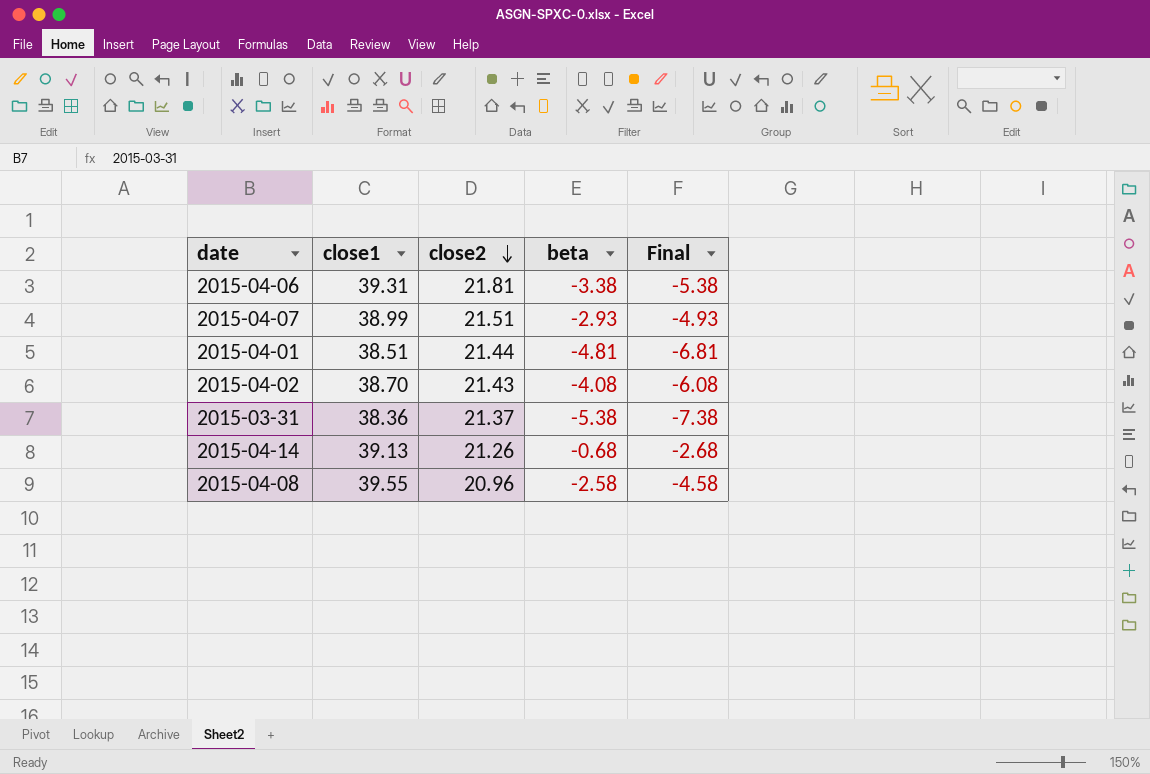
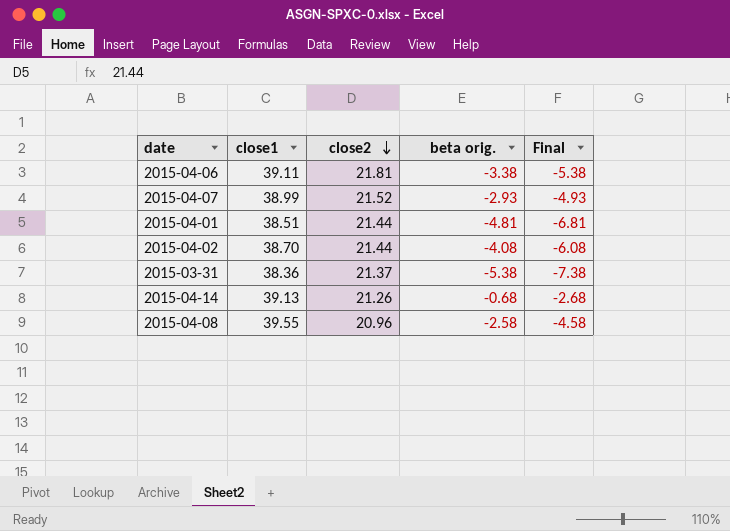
column name: beta -> beta orig.
2015-04-06 | close1: 39.31 -> 39.11
2015-04-07 | close2: 21.51 -> 21.52
2015-04-02 | close2: 21.43 -> 21.44

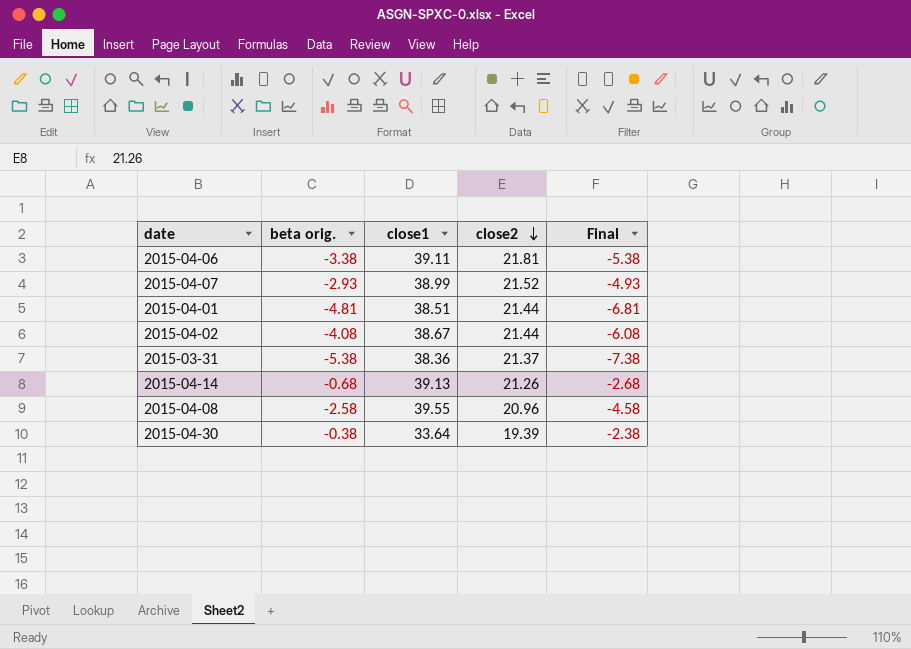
column beta orig. | position: 4 -> 2
2015-04-02 | close1: 38.70 -> 38.67
row 2015-04-30: none -> -0.38 | 33.64 | 19.39 | -2.38

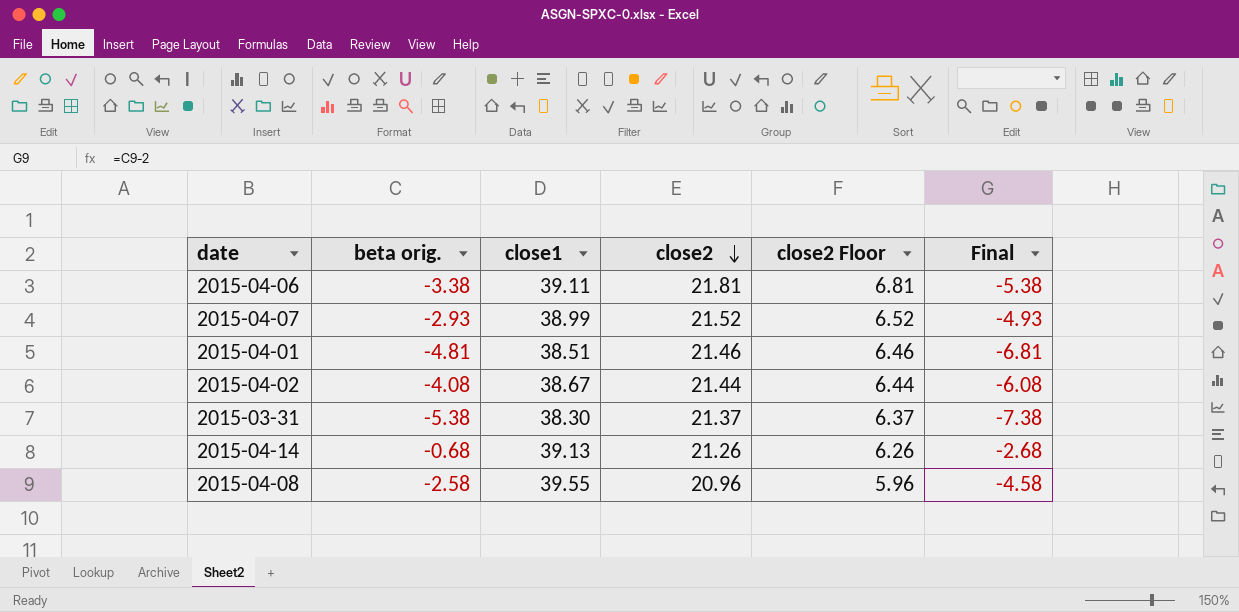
column close2 Floor | formula: none -> [close2] - 15
row 2015-04-30: -0.38 | 33.64 | 19.39 | -2.38 -> none
2015-04-01 | close2: 21.44 -> 21.46
2015-03-31 | close1: 38.36 -> 38.30

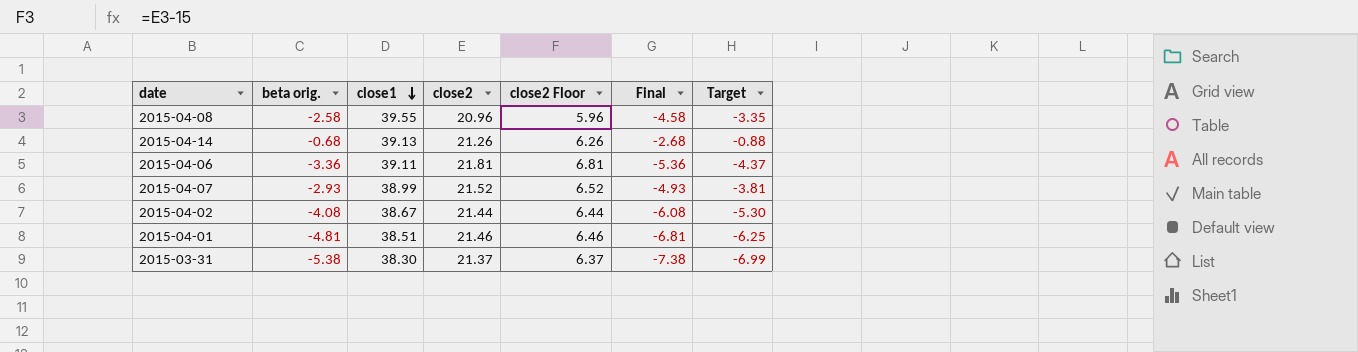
row order: close2 descending -> close1 descending
column Target | formula: none -> [beta orig.] * 1.3
2015-04-06 | beta orig.: -3.38 -> -3.36
2015-04-06 | Final: -5.38 -> -5.36

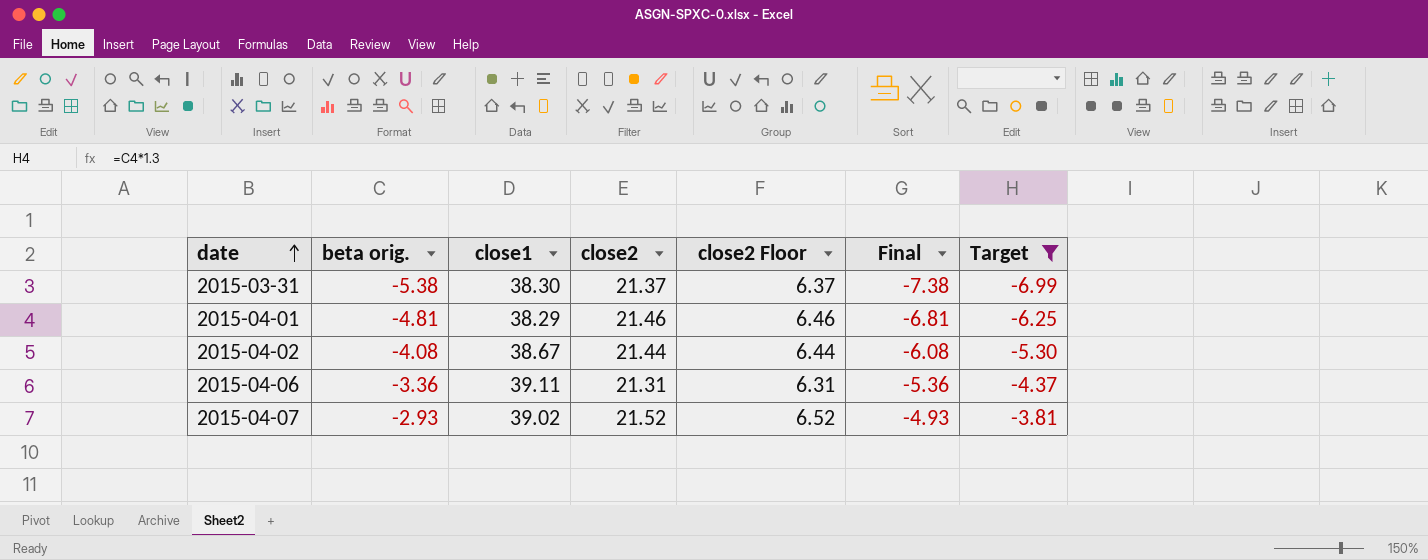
filter: none -> Target <= -3.81
row order: close1 descending -> date ascending
2015-04-01 | close1: 38.51 -> 38.29
2015-04-06 | close2: 21.81 -> 21.31
2015-04-06 | close2 Floor: 6.81 -> 6.31
2015-04-07 | close1: 38.99 -> 39.02

